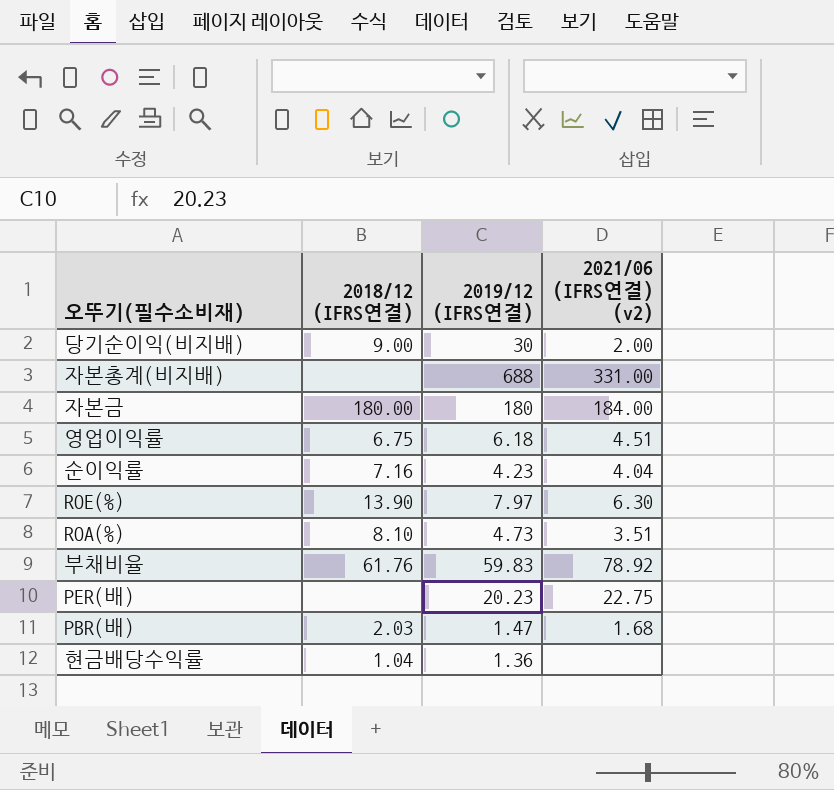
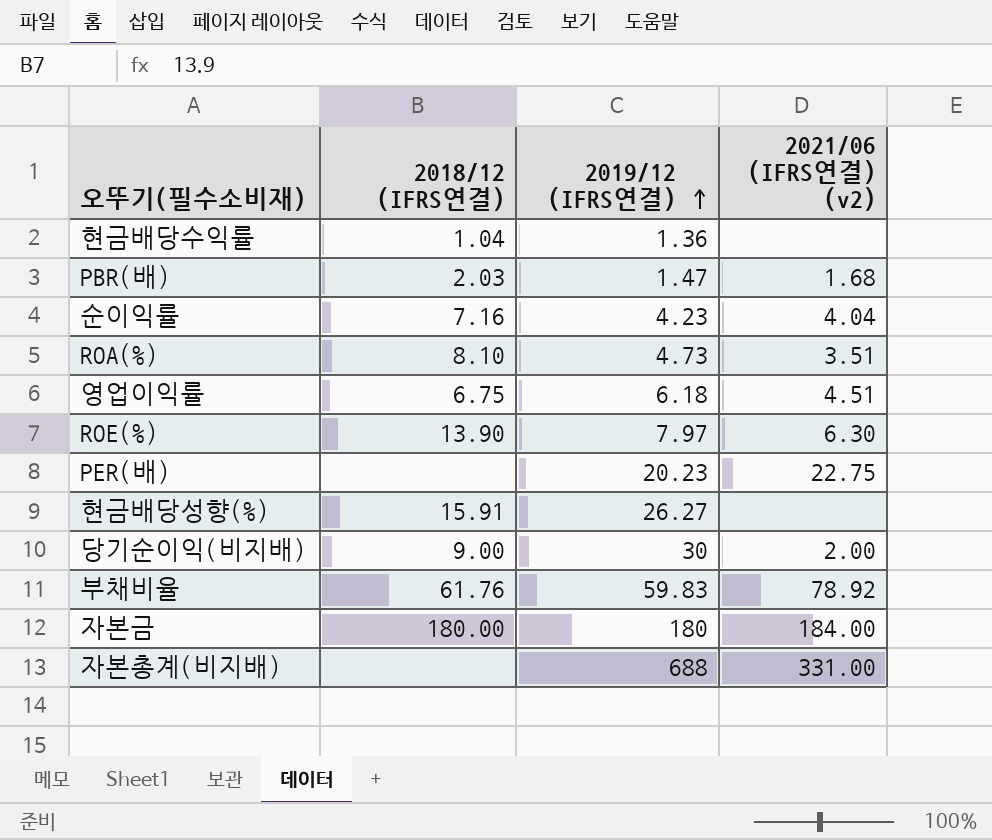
row order: none -> 2019/12 (IFRS연결) ascending
row 현금배당성향(%): none -> 15.91 | 26.27 | none

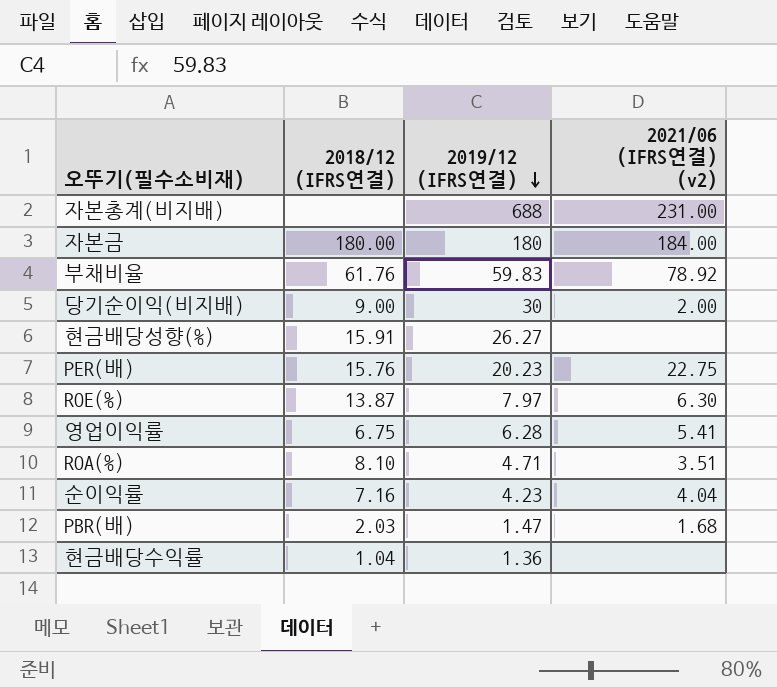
row order: 2019/12 (IFRS연결) ascending -> 2019/12 (IFRS연결) descending
자본총계(비지배) | 2021/06 (IFRS연결) (v2): 331.00 -> 231.00
PER(배) | 2018/12 (IFRS연결): none -> 15.76
ROE(%) | 2018/12 (IFRS연결): 13.90 -> 13.87
영업이익률 | 2019/12 (IFRS연결): 6.18 -> 6.28
영업이익률 | 2021/06 (IFRS연결) (v2): 4.51 -> 5.41
ROA(%) | 2019/12 (IFRS연결): 4.73 -> 4.71

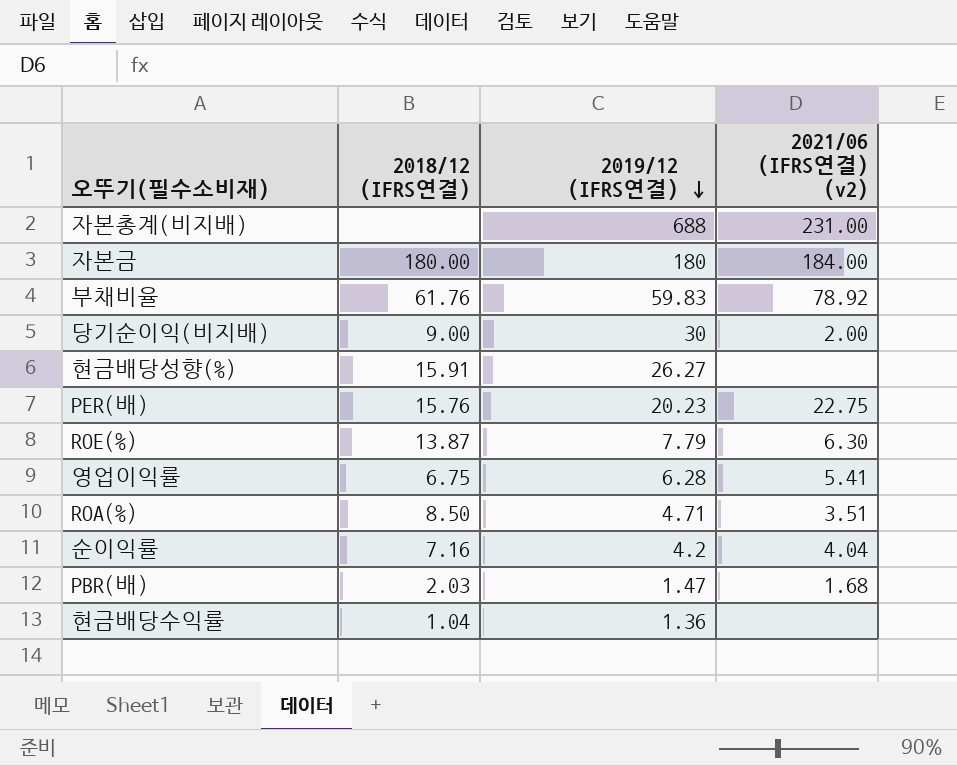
ROE(%) | 2019/12 (IFRS연결): 7.97 -> 7.79
ROA(%) | 2018/12 (IFRS연결): 8.10 -> 8.50
순이익률 | 2019/12 (IFRS연결): 4.23 -> 4.2

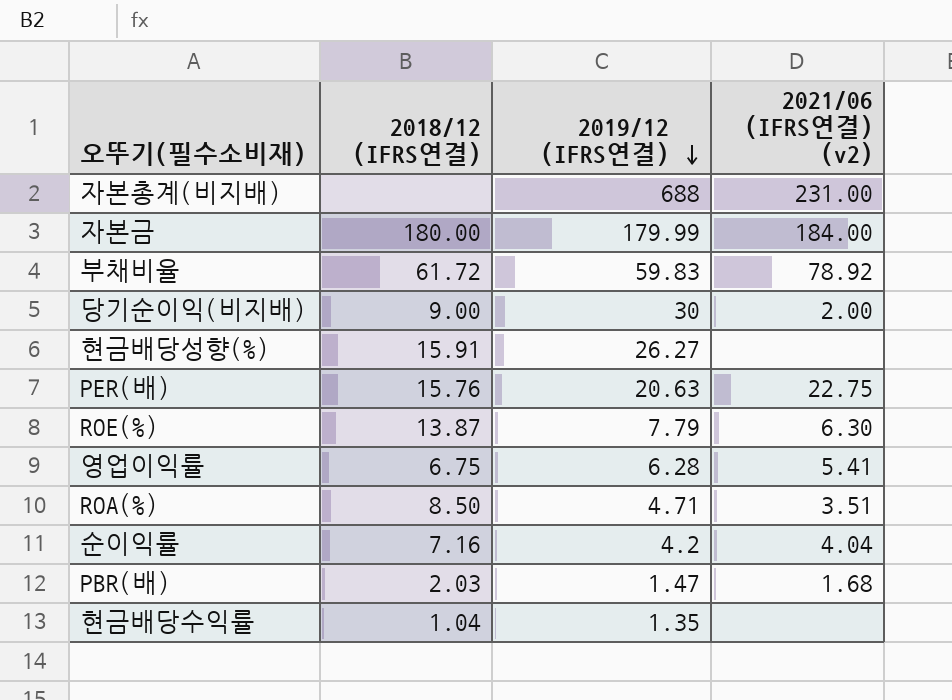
자본금 | 2019/12 (IFRS연결): 180 -> 179.99
부채비율 | 2018/12 (IFRS연결): 61.76 -> 61.72
PER(배) | 2019/12 (IFRS연결): 20.23 -> 20.63
현금배당수익률 | 2019/12 (IFRS연결): 1.36 -> 1.35

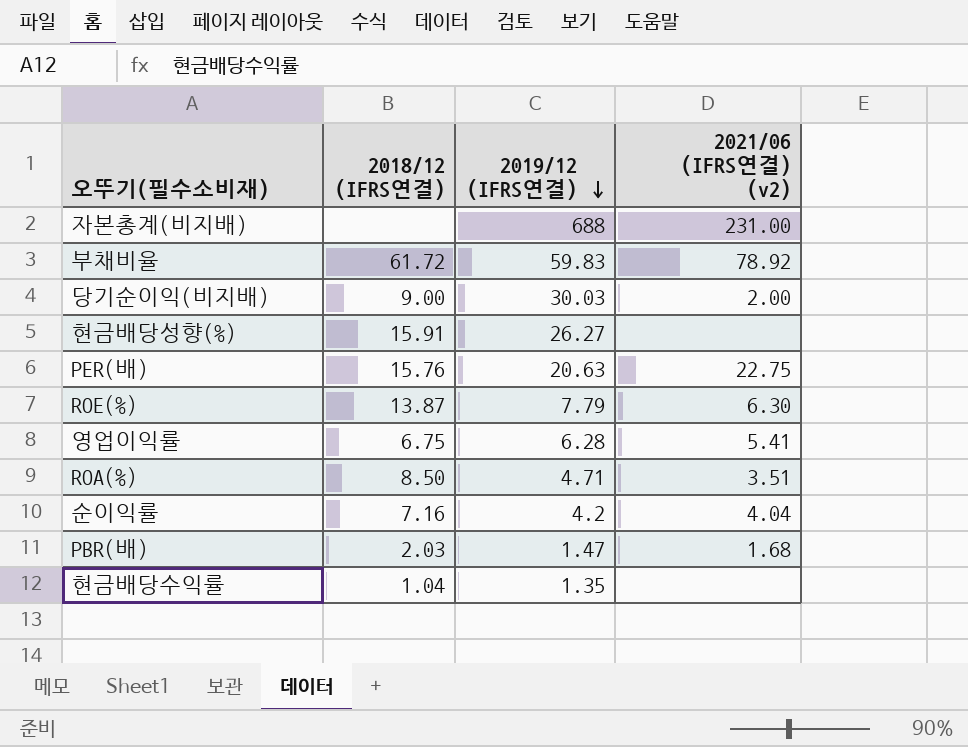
row 자본금: 180.00 | 179.99 | 184.00 -> none
당기순이익(비지배) | 2019/12 (IFRS연결): 30 -> 30.03

